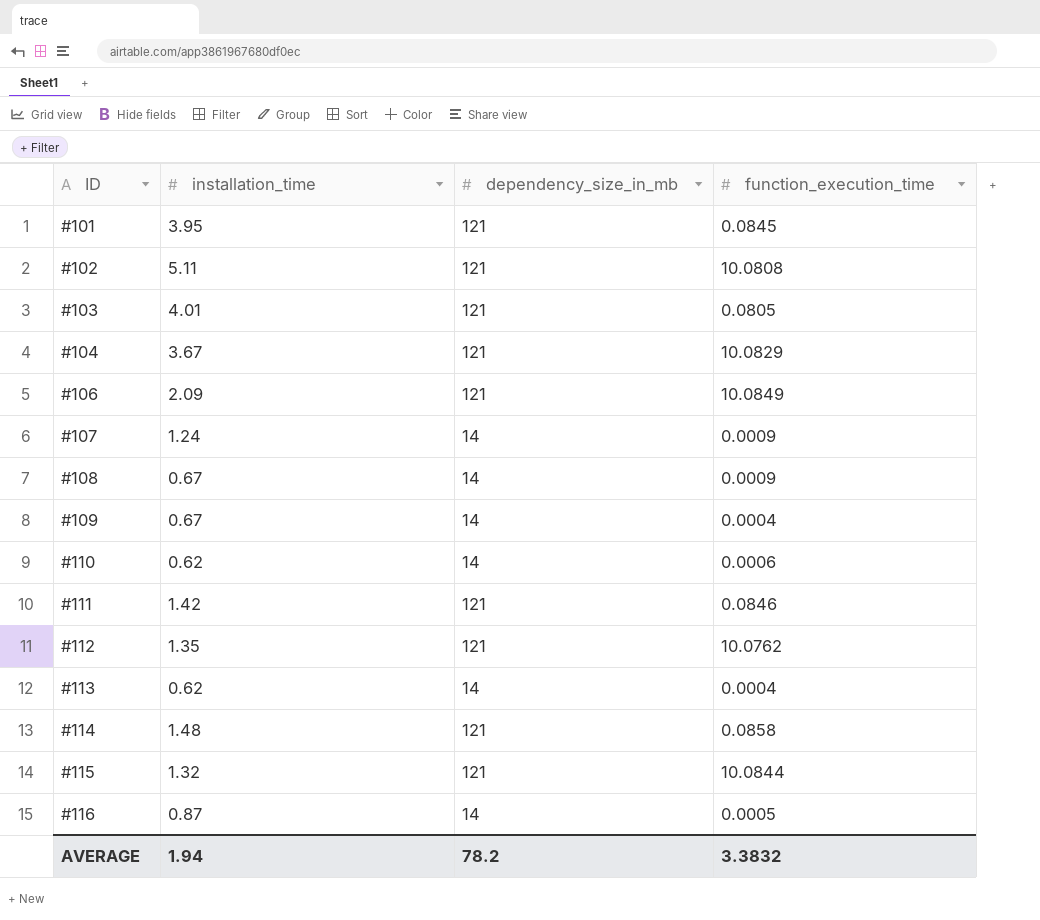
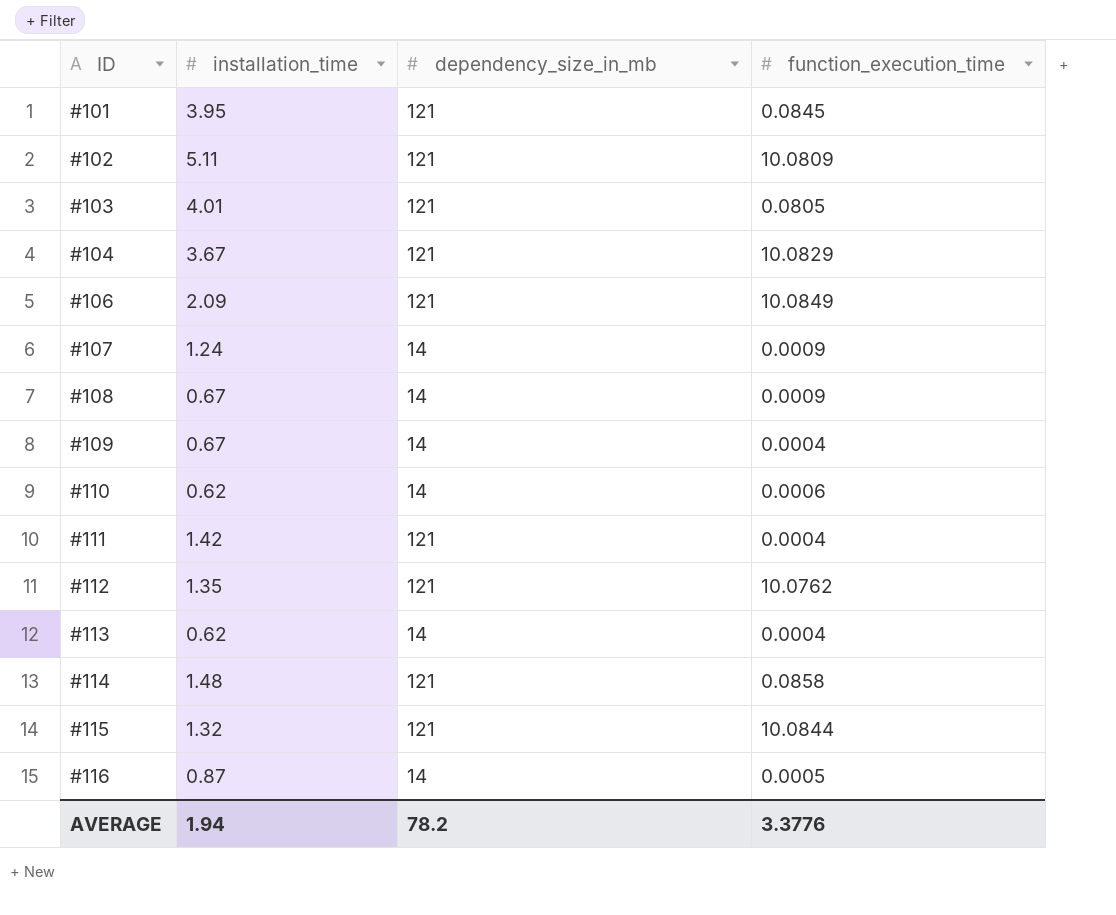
#102 | function_execution_time: 10.0808 -> 10.0809
#111 | function_execution_time: 0.0846 -> 0.0004
AVERAGE | function_execution_time: 3.3832 -> 3.3776

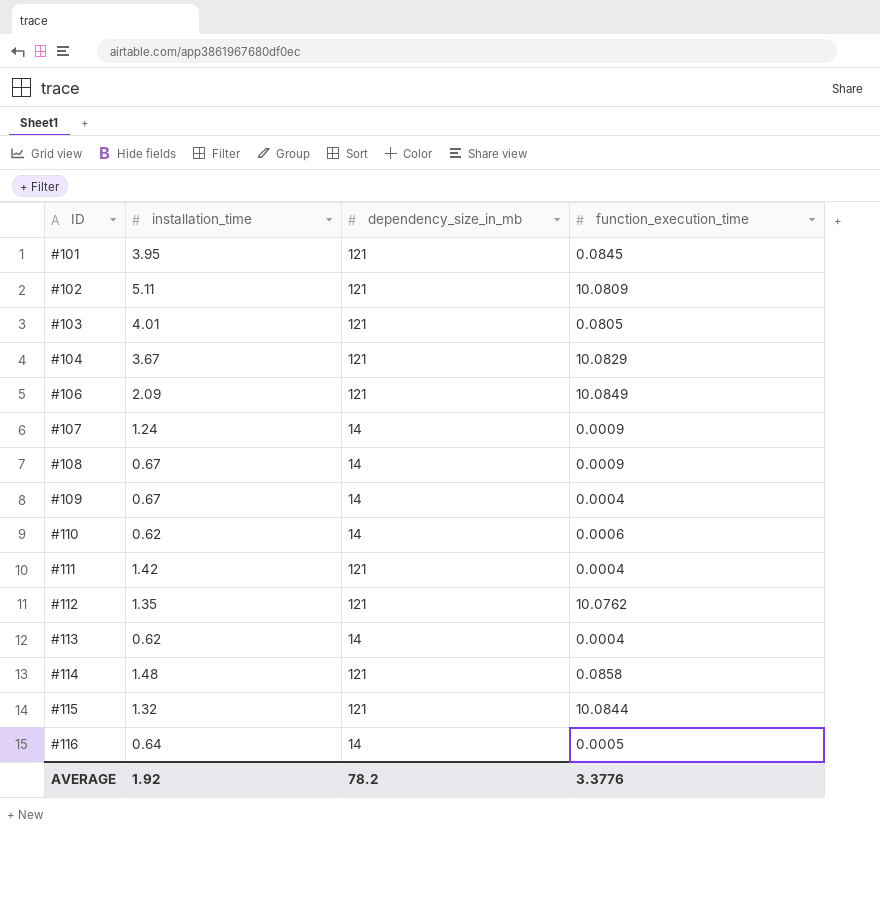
#116 | installation_time: 0.87 -> 0.64
AVERAGE | installation_time: 1.94 -> 1.92

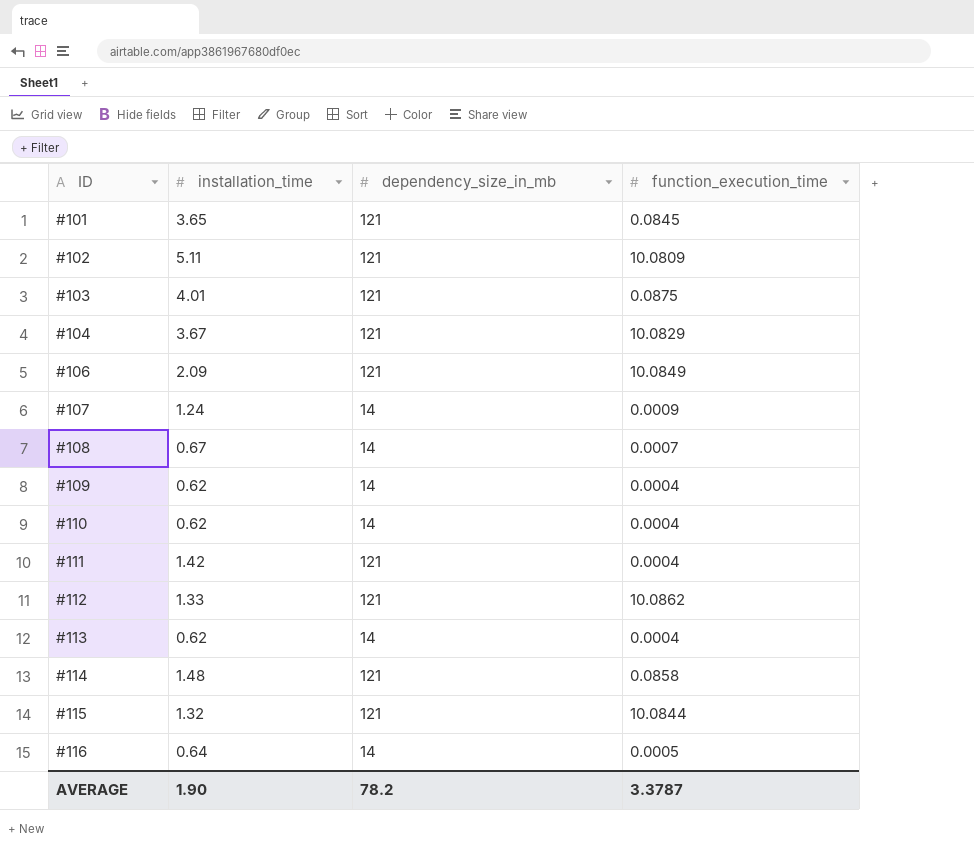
#101 | installation_time: 3.95 -> 3.65
#103 | function_execution_time: 0.0805 -> 0.0875
#108 | function_execution_time: 0.0009 -> 0.0007
#109 | installation_time: 0.67 -> 0.62
#110 | function_execution_time: 0.0006 -> 0.0004
#112 | installation_time: 1.35 -> 1.33
#112 | function_execution_time: 10.0762 -> 10.0862
AVERAGE | installation_time: 1.92 -> 1.90
AVERAGE | function_execution_time: 3.3776 -> 3.3787

